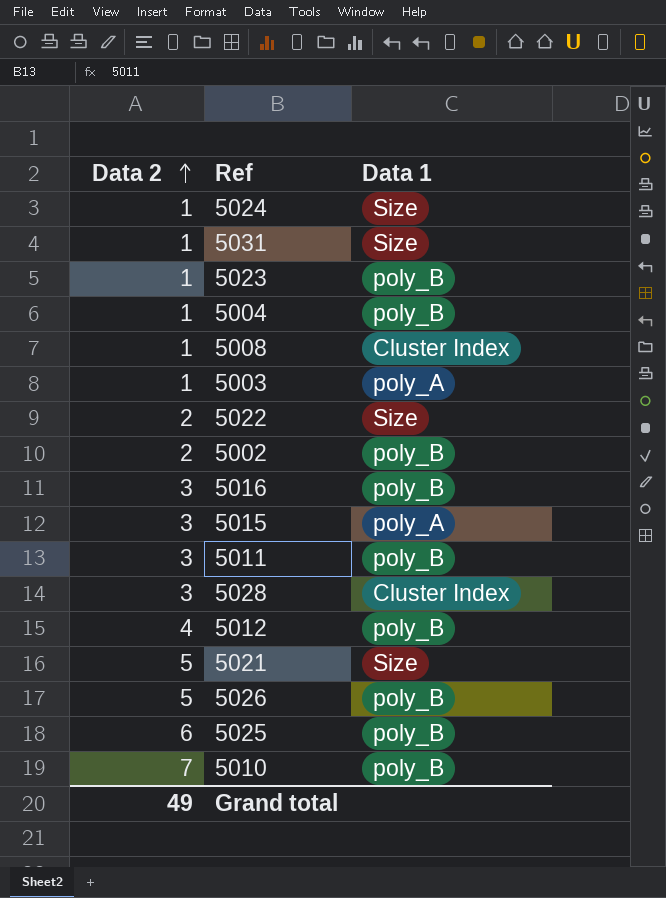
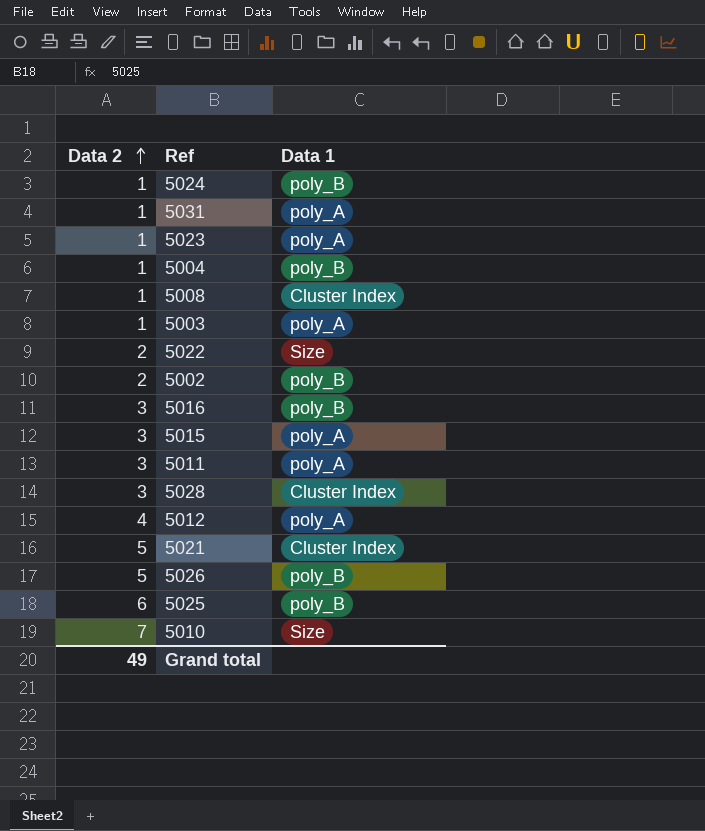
5024 | Data 1: Size -> poly_B
5031 | Data 1: Size -> poly_A
5023 | Data 1: poly_B -> poly_A
5011 | Data 1: poly_B -> poly_A
5012 | Data 1: poly_B -> poly_A
5021 | Data 1: Size -> Cluster Index
5010 | Data 1: poly_B -> Size

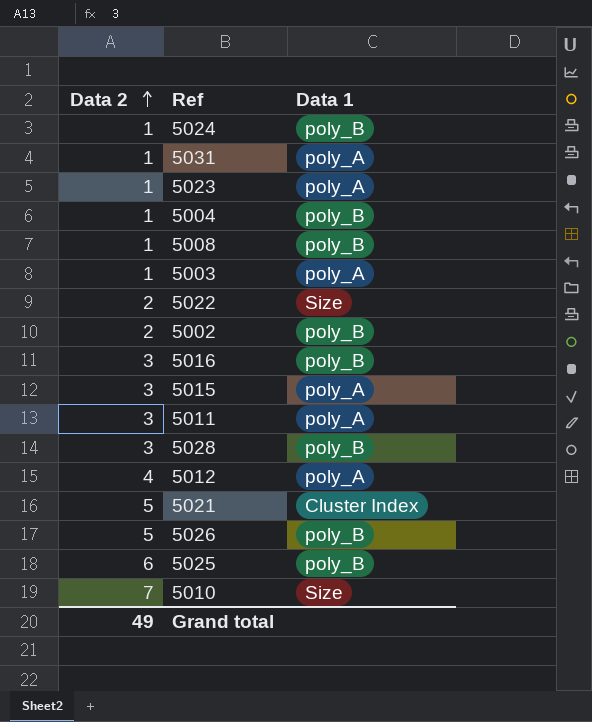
5008 | Data 1: Cluster Index -> poly_B
5028 | Data 1: Cluster Index -> poly_B

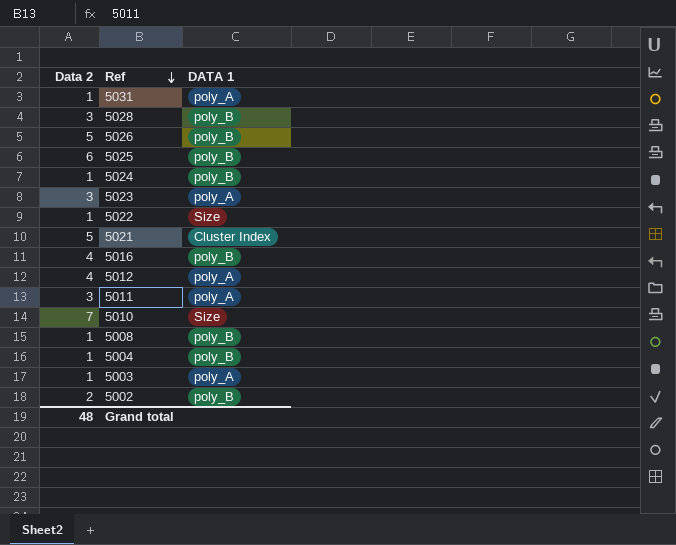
row order: Data 2 ascending -> Ref descending
column name: Data 1 -> DATA 1
row 5015: 3 | poly_A -> none
5023 | Data 2: 1 -> 3
5022 | Data 2: 2 -> 1
5016 | Data 2: 3 -> 4
Grand total | Data 2: 49 -> 48

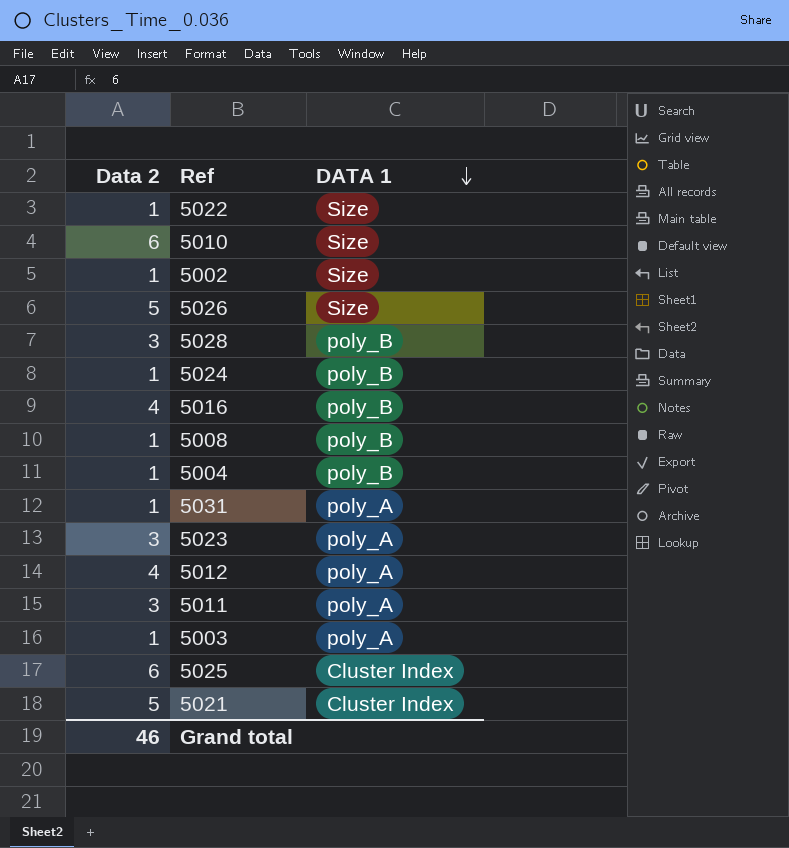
row order: Ref descending -> DATA 1 descending
5010 | Data 2: 7 -> 6
5002 | Data 2: 2 -> 1
5002 | DATA 1: poly_B -> Size
5026 | DATA 1: poly_B -> Size
5025 | DATA 1: poly_B -> Cluster Index
Grand total | Data 2: 48 -> 46

